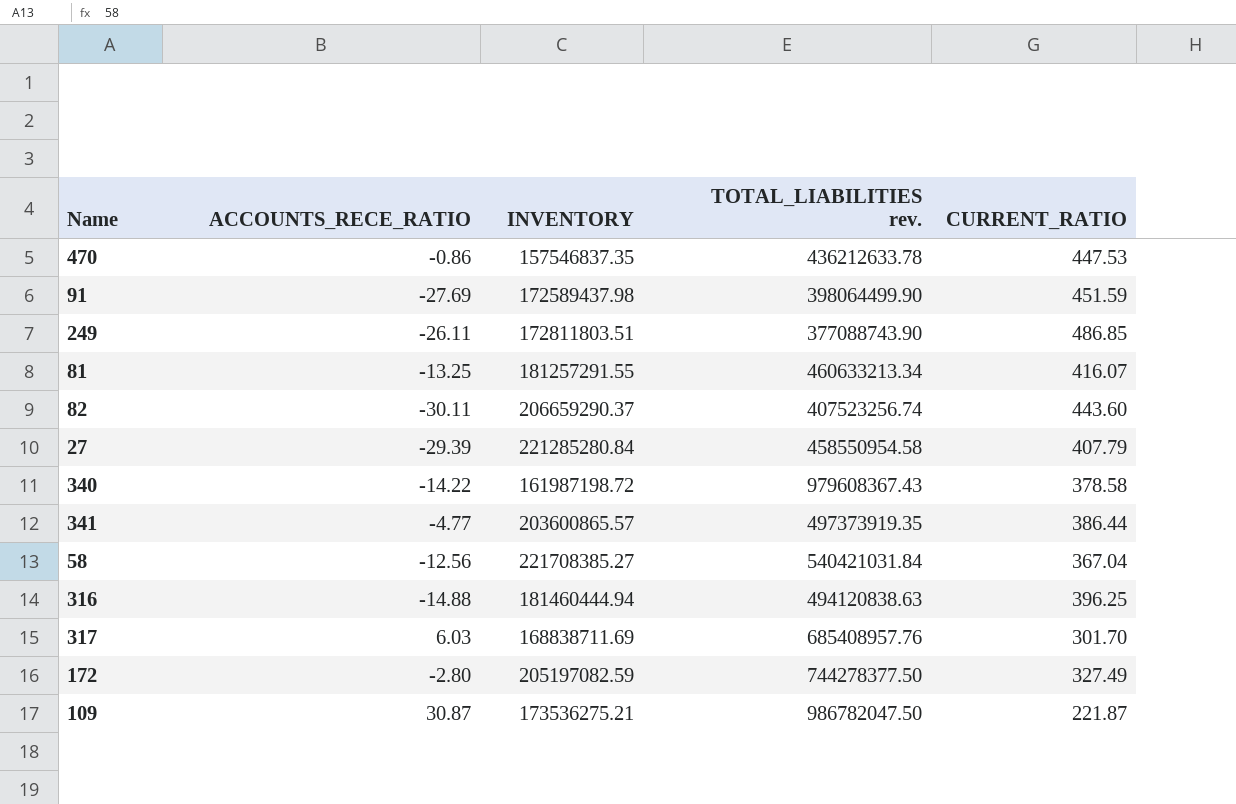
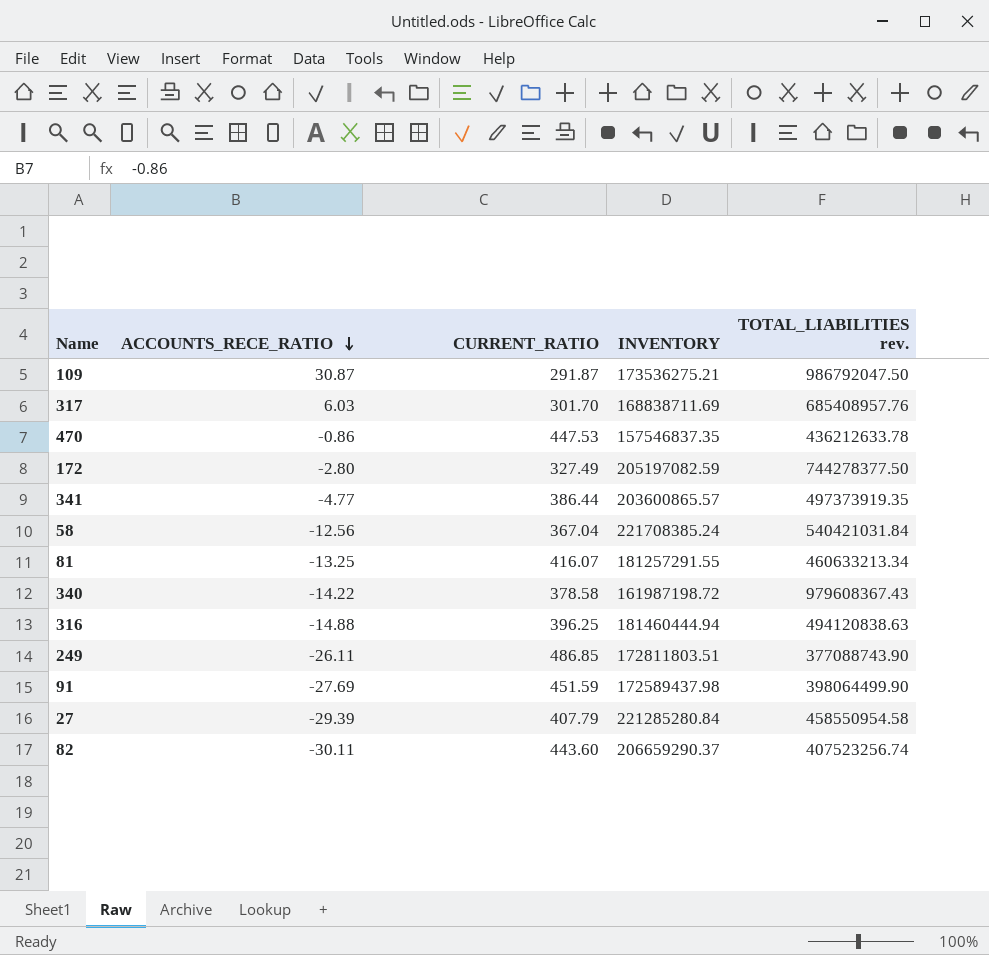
row order: none -> ACCOUNTS_RECE_RATIO descending
column CURRENT_RATIO | position: 5 -> 3
109 | CURRENT_RATIO: 221.87 -> 291.87
109 | TOTAL_LIABILITIES rev.: 986782047.50 -> 986792047.50
58 | INVENTORY: 221708385.27 -> 221708385.24

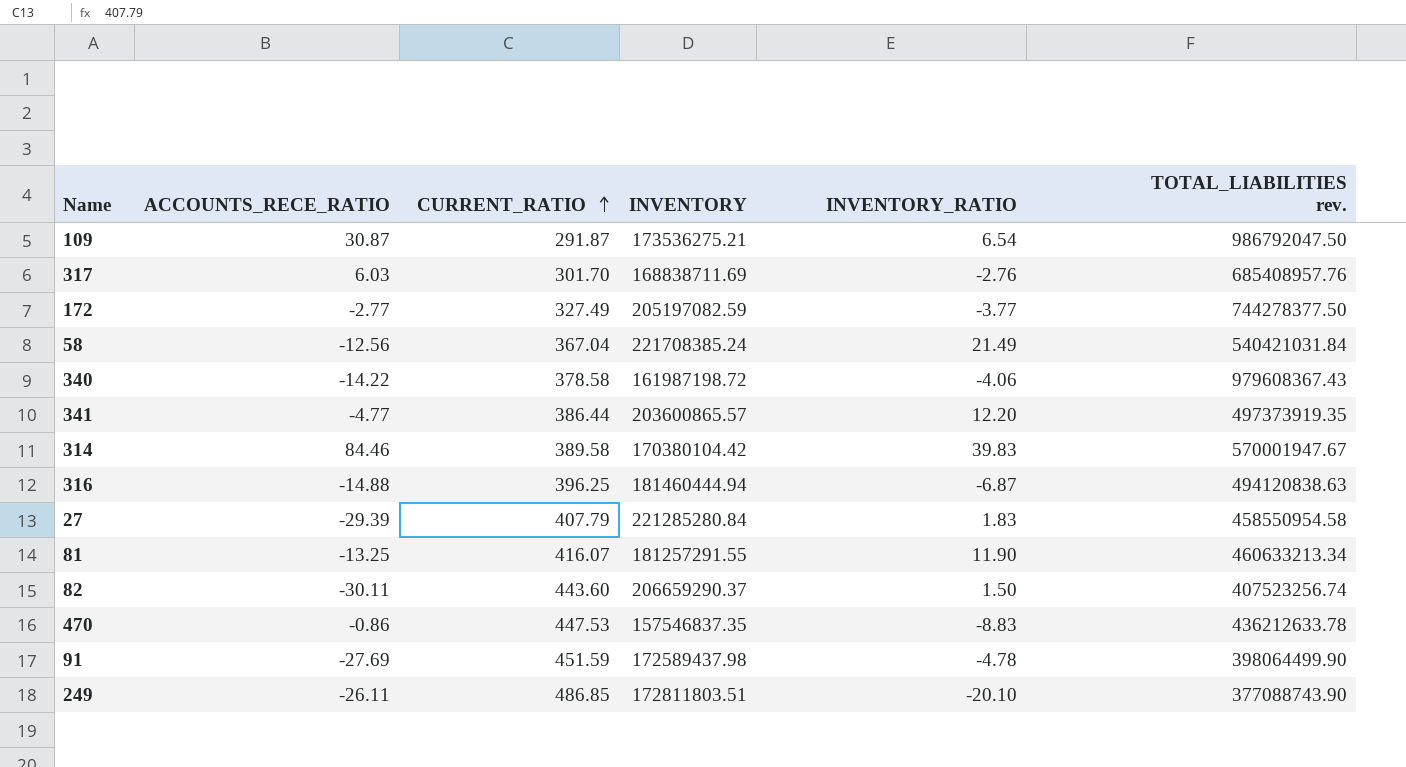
row order: ACCOUNTS_RECE_RATIO descending -> CURRENT_RATIO ascending
column INVENTORY_RATIO | position: none -> 5
172 | ACCOUNTS_RECE_RATIO: -2.80 -> -2.77
row 314: none -> 84.46 | 389.58 | 170380104.42 | 39.83 | 570001947.67

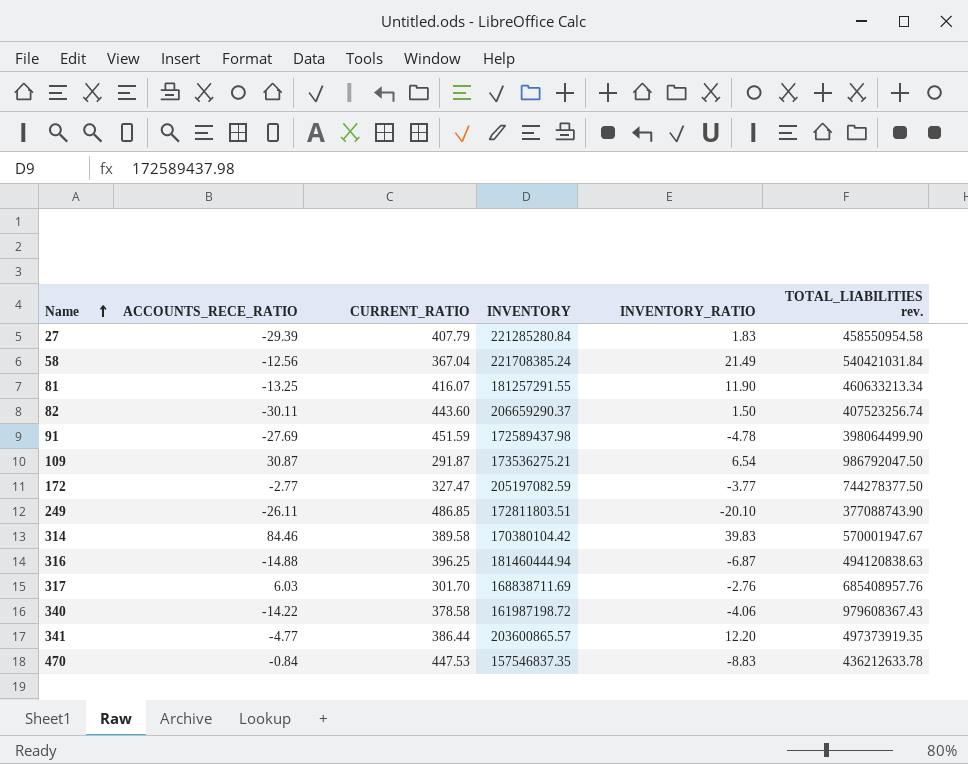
row order: CURRENT_RATIO ascending -> Name ascending
172 | CURRENT_RATIO: 327.49 -> 327.47
470 | ACCOUNTS_RECE_RATIO: -0.86 -> -0.84

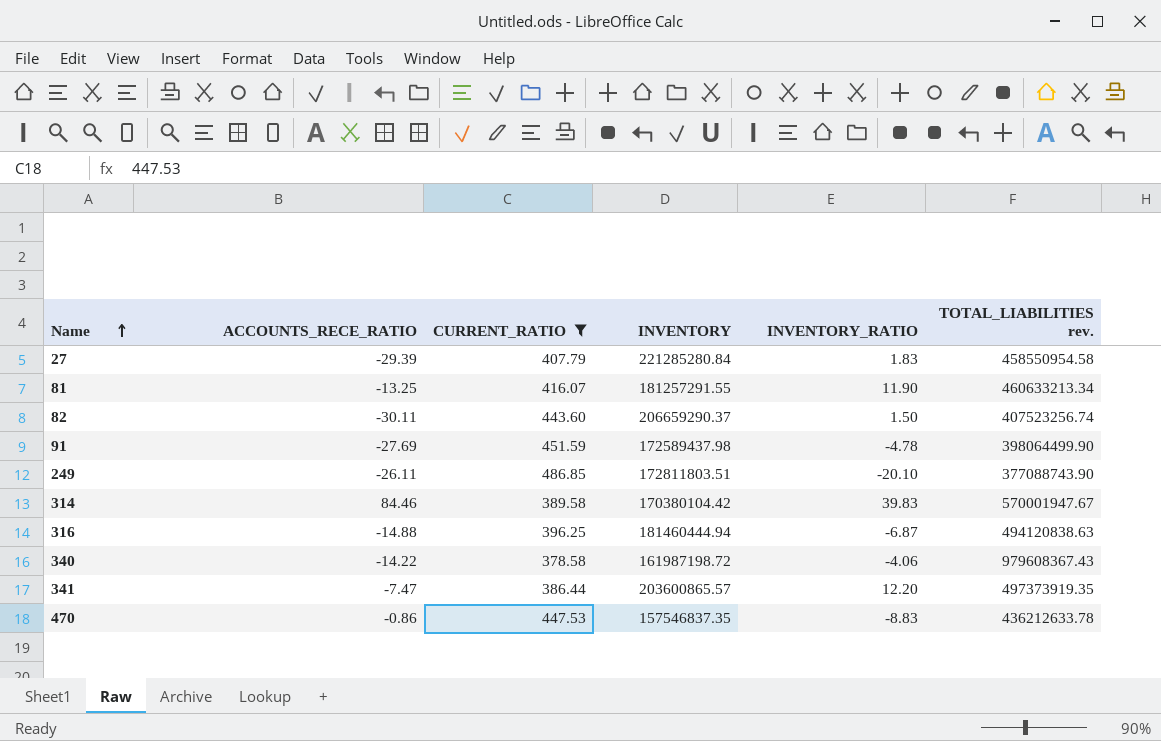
filter: none -> CURRENT_RATIO >= 378.58
341 | ACCOUNTS_RECE_RATIO: -4.77 -> -7.47
470 | ACCOUNTS_RECE_RATIO: -0.84 -> -0.86

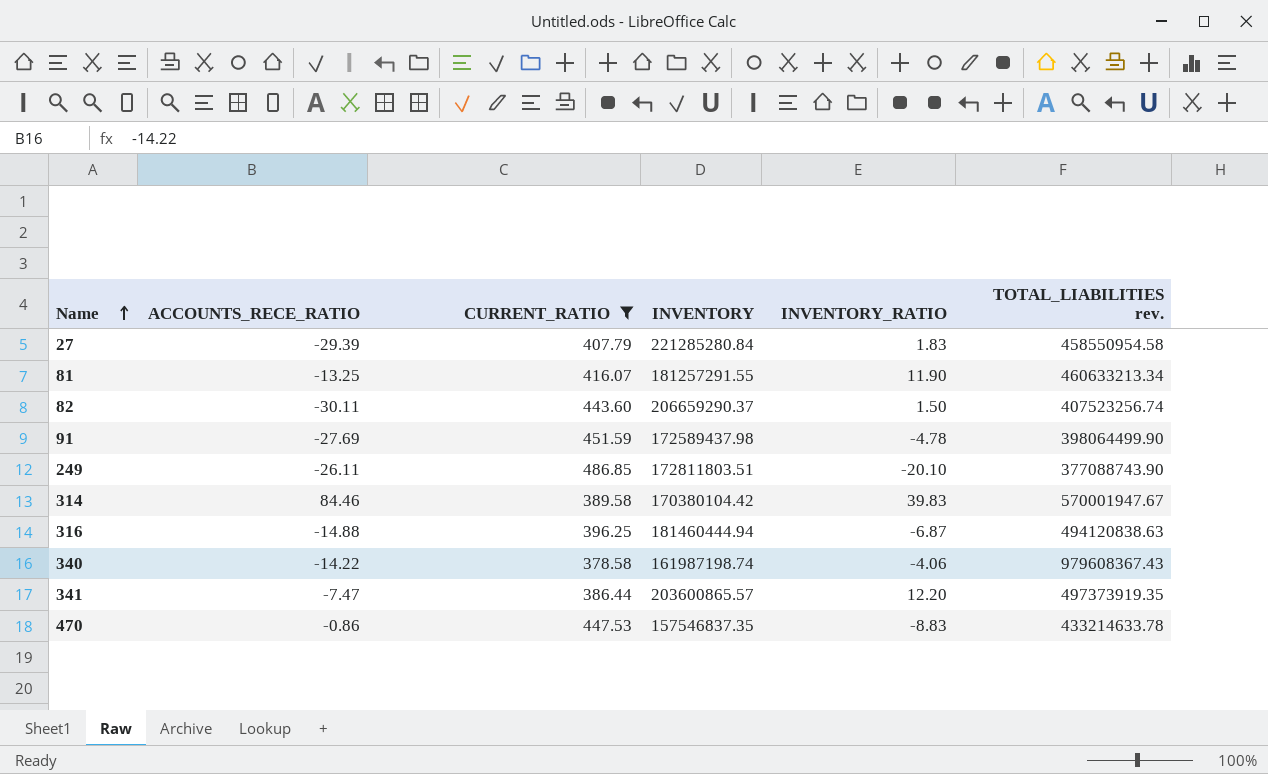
340 | INVENTORY: 161987198.72 -> 161987198.74
470 | TOTAL_LIABILITIES rev.: 436212633.78 -> 433214633.78

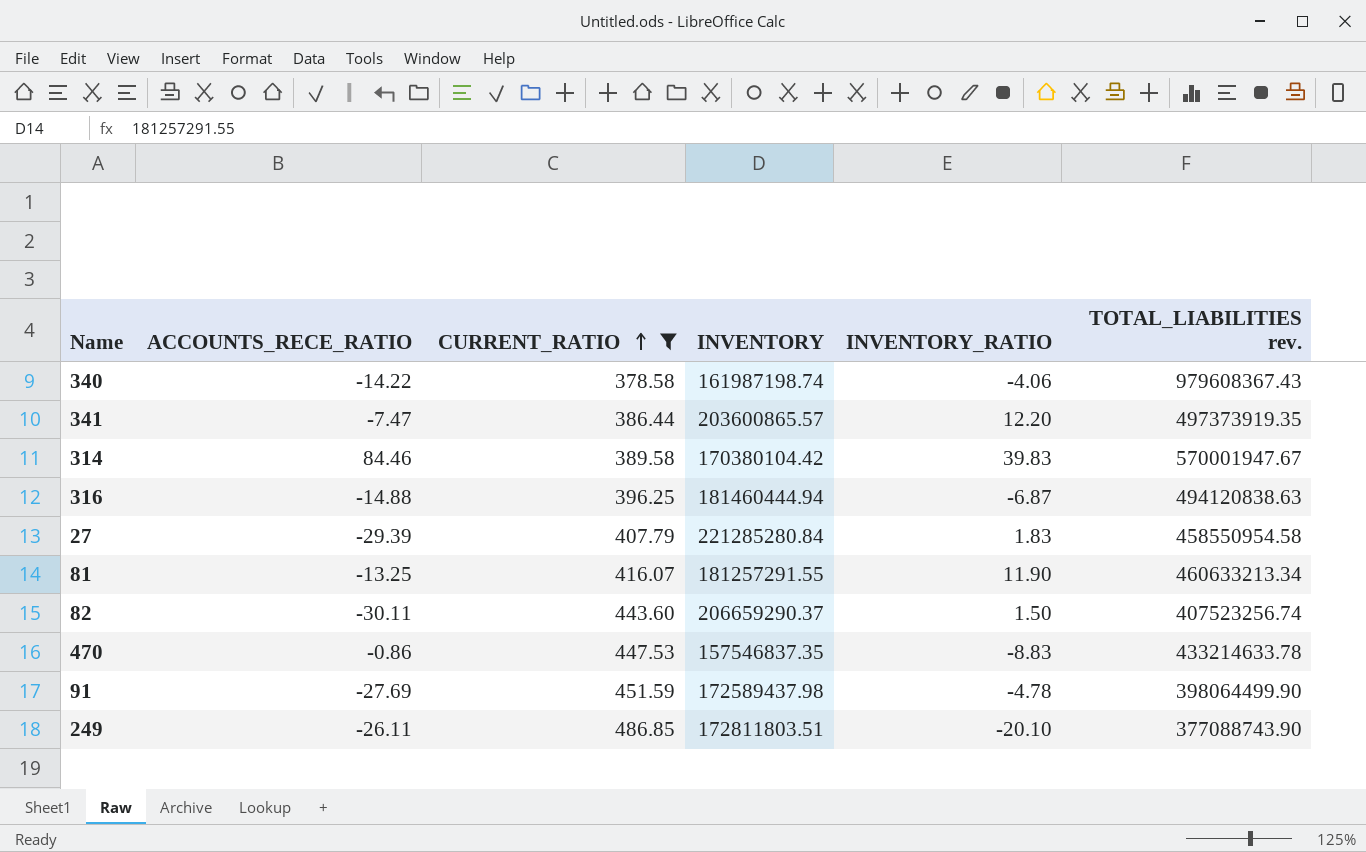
row order: Name ascending -> CURRENT_RATIO ascending

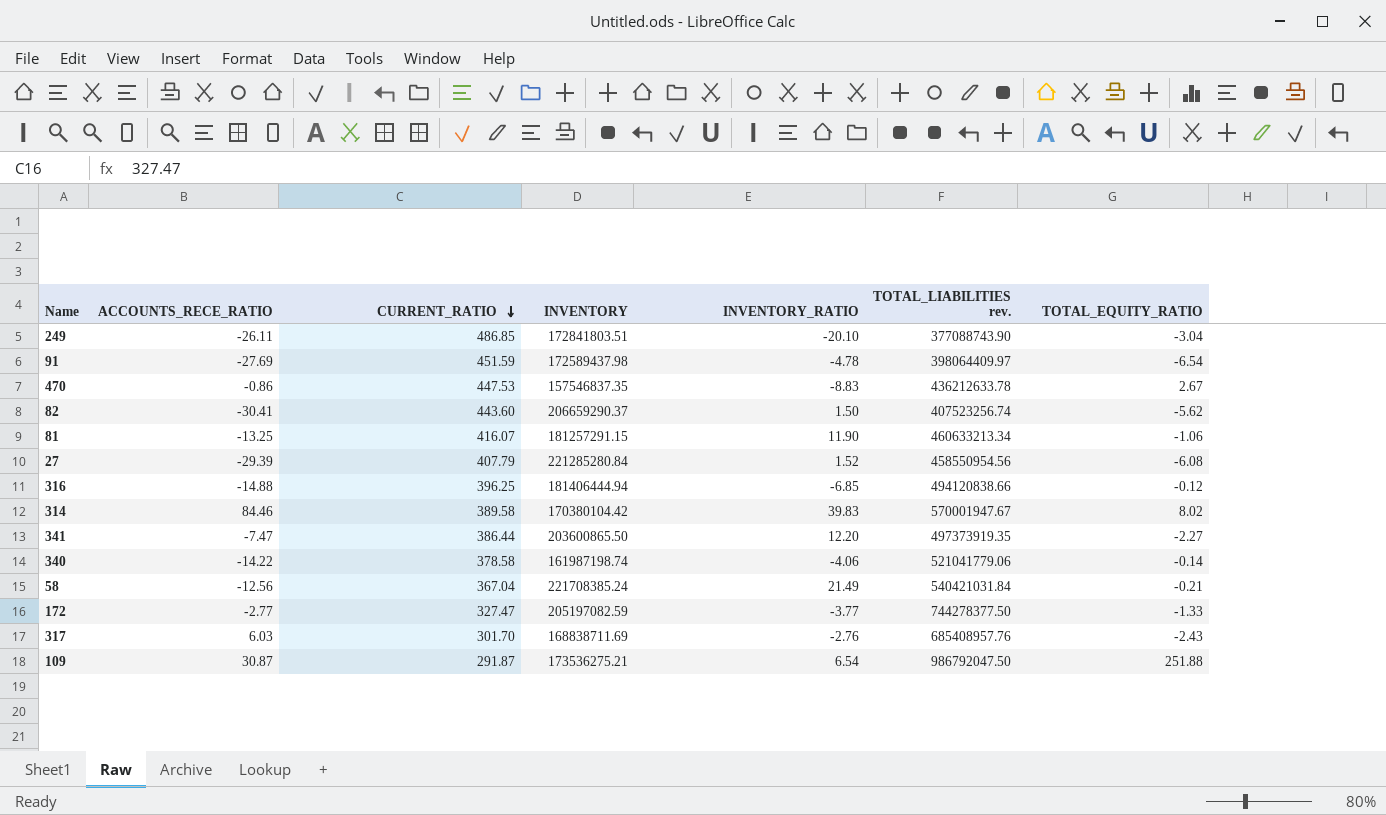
filter: CURRENT_RATIO >= 378.58 -> none
row order: CURRENT_RATIO ascending -> CURRENT_RATIO descending
column TOTAL_EQUITY_RATIO | position: none -> 7
249 | INVENTORY: 172811803.51 -> 172841803.51
91 | TOTAL_LIABILITIES rev.: 398064499.90 -> 398064409.97
470 | TOTAL_LIABILITIES rev.: 433214633.78 -> 436212633.78
82 | ACCOUNTS_RECE_RATIO: -30.11 -> -30.41
81 | INVENTORY: 181257291.55 -> 181257291.15
27 | INVENTORY_RATIO: 1.83 -> 1.52
27 | TOTAL_LIABILITIES rev.: 458550954.58 -> 458550954.56
316 | INVENTORY: 181460444.94 -> 181406444.94
316 | INVENTORY_RATIO: -6.87 -> -6.85
316 | TOTAL_LIABILITIES rev.: 494120838.63 -> 494120838.66
341 | INVENTORY: 203600865.57 -> 203600865.50
340 | TOTAL_LIABILITIES rev.: 979608367.43 -> 521041779.06

